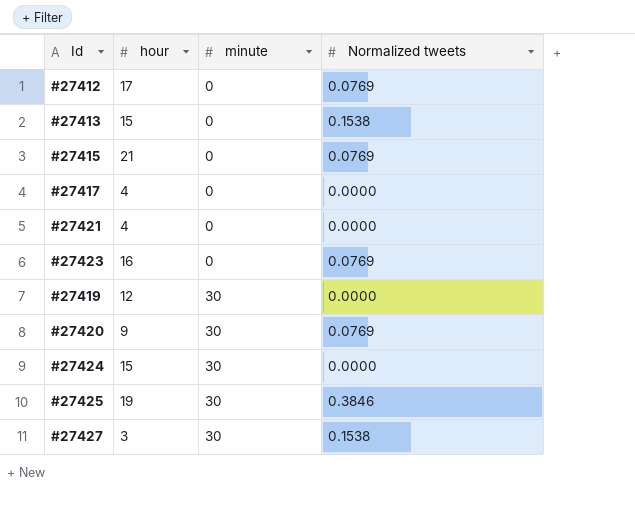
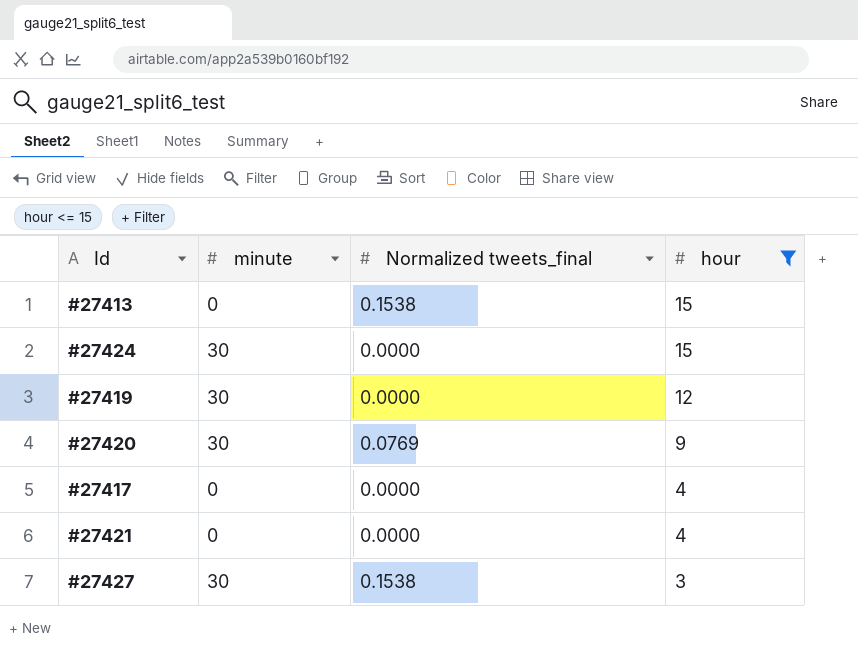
filter: none -> hour <= 15
row order: minute ascending -> hour descending
column name: Normalized tweets -> Normalized tweets_final
column hour | position: 2 -> 4

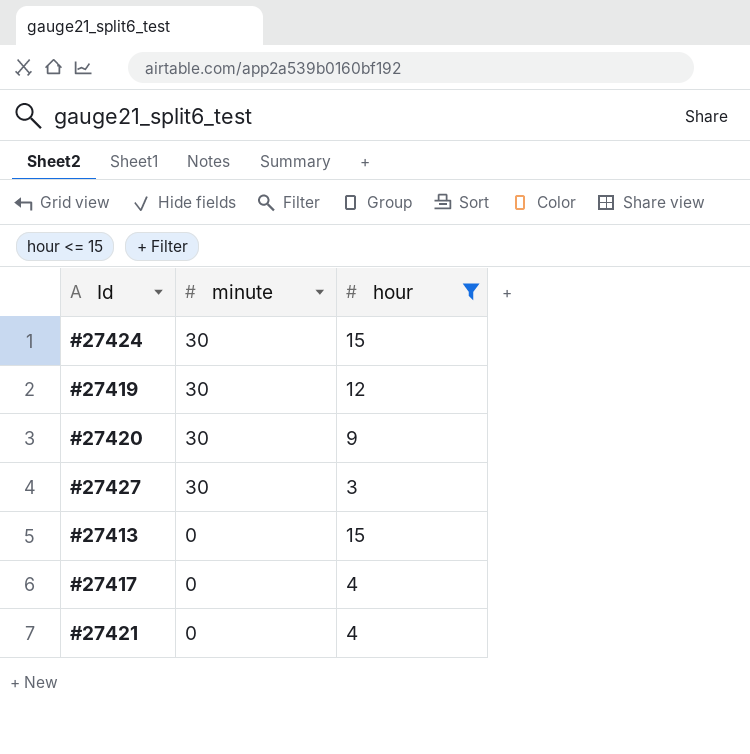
row order: hour descending -> minute descending
column Normalized tweets_final | position: 3 -> none

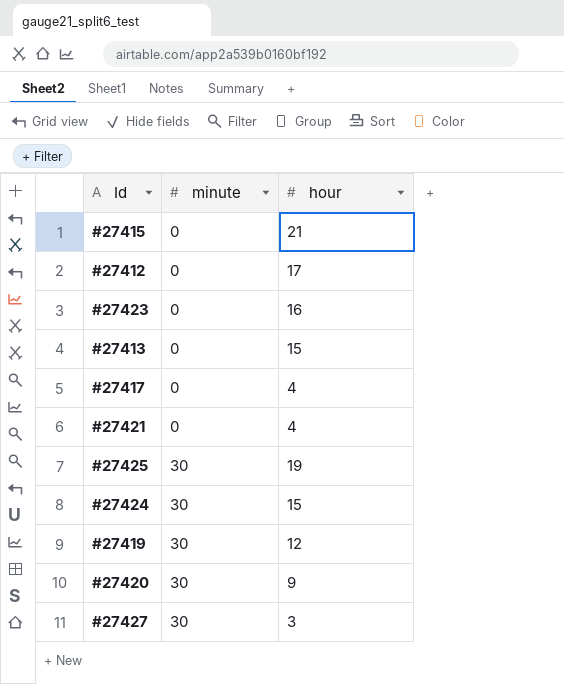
filter: hour <= 15 -> none
row order: minute descending -> minute ascending

